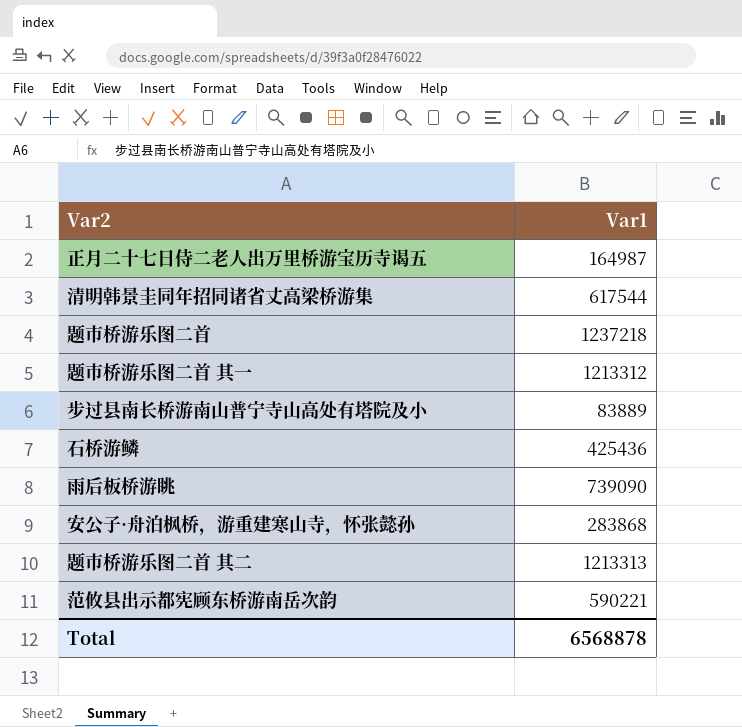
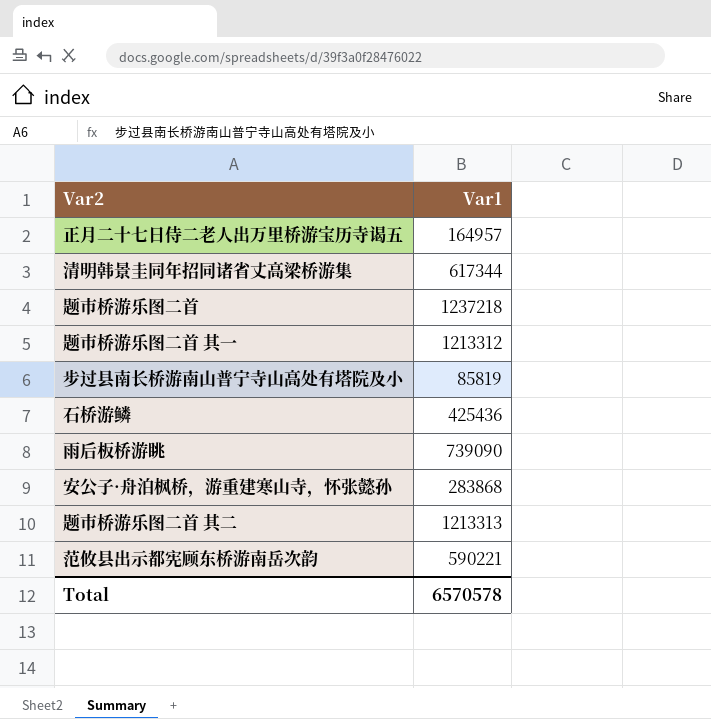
正月二十七日侍二老人出万里桥游宝历寺谒五 | Var1: 164987 -> 164957
清明韩景圭同年招同诸省丈高梁桥游集 | Var1: 617544 -> 617344
步过县南长桥游南山普宁寺山高处有塔院及小 | Var1: 83889 -> 85819
Total | Var1: 6568878 -> 6570578

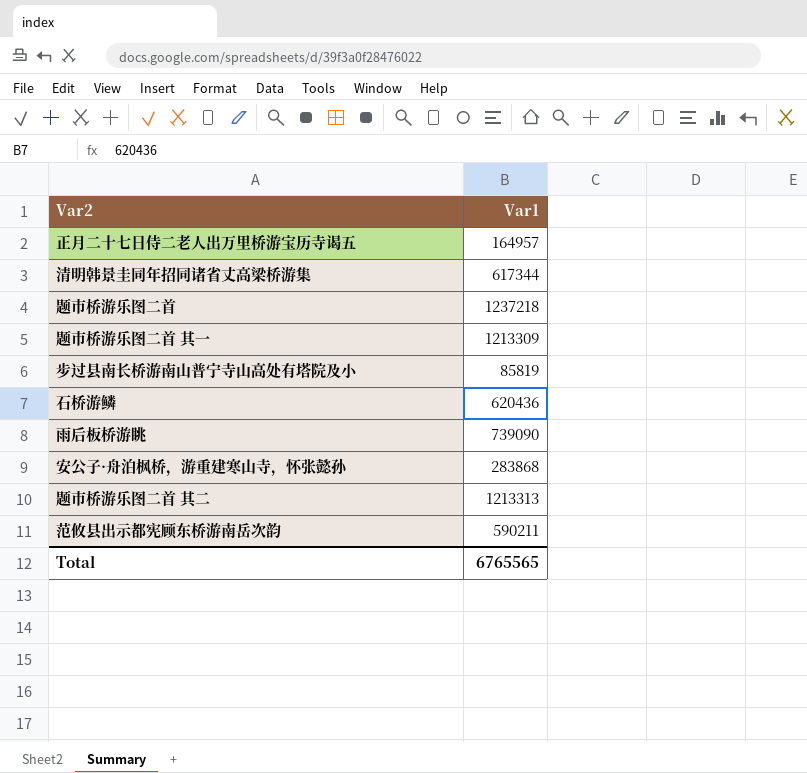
题市桥游乐图二首 其一 | Var1: 1213312 -> 1213309
石桥游鳞 | Var1: 425436 -> 620436
范攸县出示都宪顾东桥游南岳次韵 | Var1: 590221 -> 590211
Total | Var1: 6570578 -> 6765565

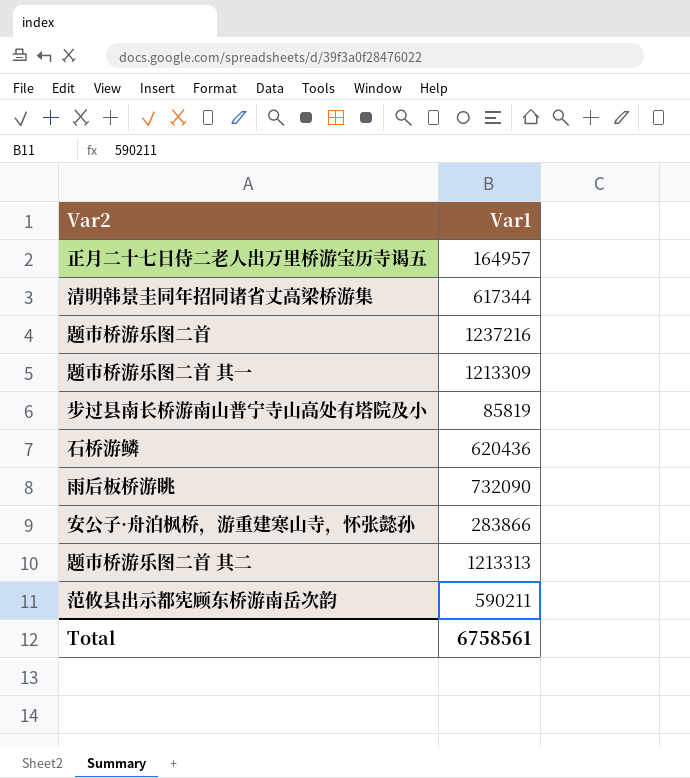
题市桥游乐图二首 | Var1: 1237218 -> 1237216
雨后板桥游眺 | Var1: 739090 -> 732090
安公子·舟泊枫桥，游重建寒山寺，怀张懿孙 | Var1: 283868 -> 283866
Total | Var1: 6765565 -> 6758561

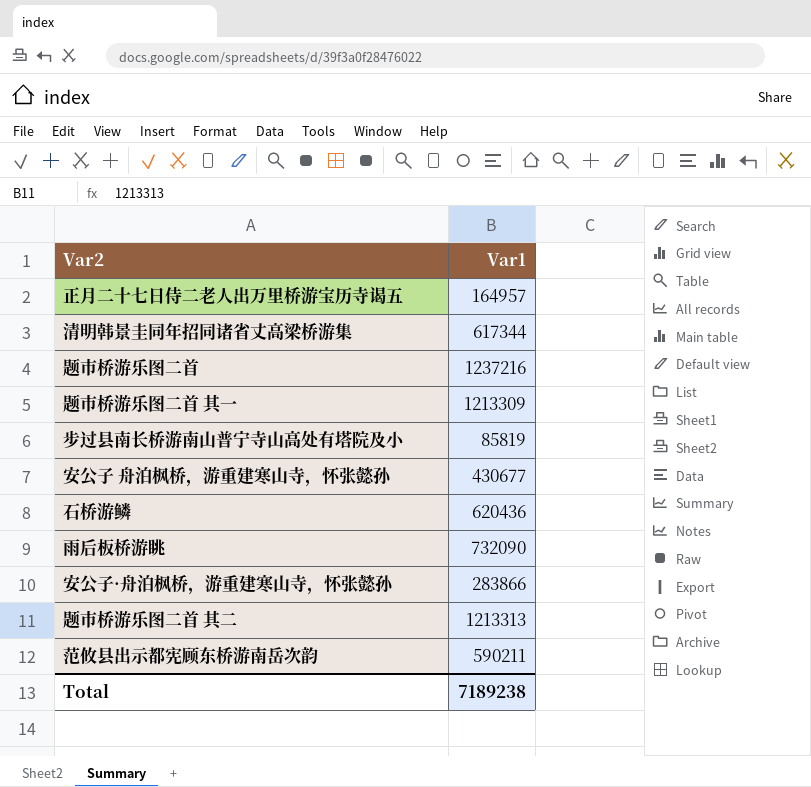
row 安公子 舟泊枫桥，游重建寒山寺，怀张懿孙: none -> 430677
Total | Var1: 6758561 -> 7189238

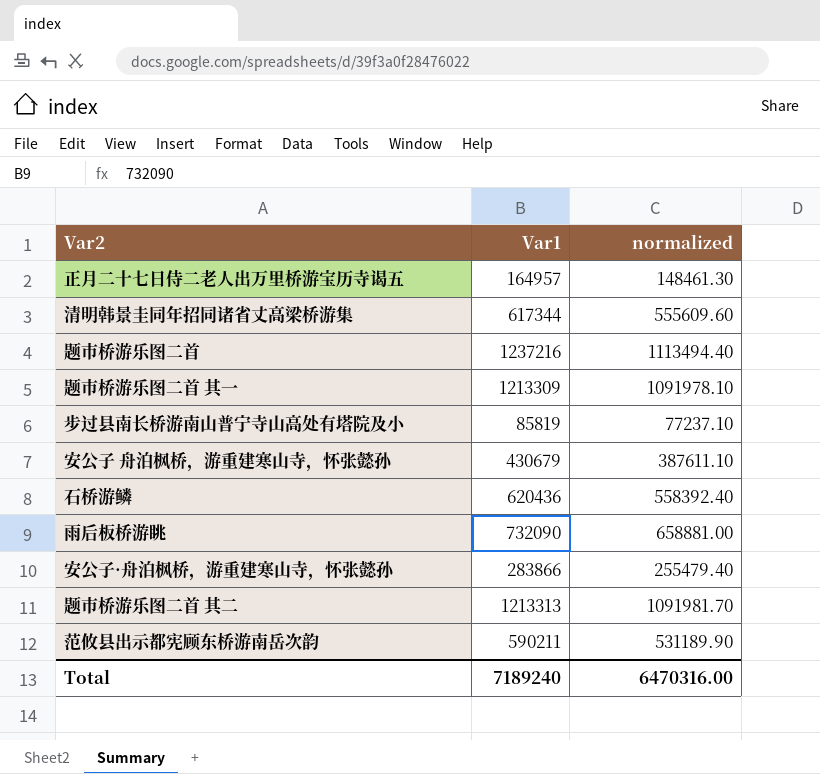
column normalized | formula: none -> [Var1] * 0.9
安公子 舟泊枫桥，游重建寒山寺，怀张懿孙 | Var1: 430677 -> 430679
Total | Var1: 7189238 -> 7189240

